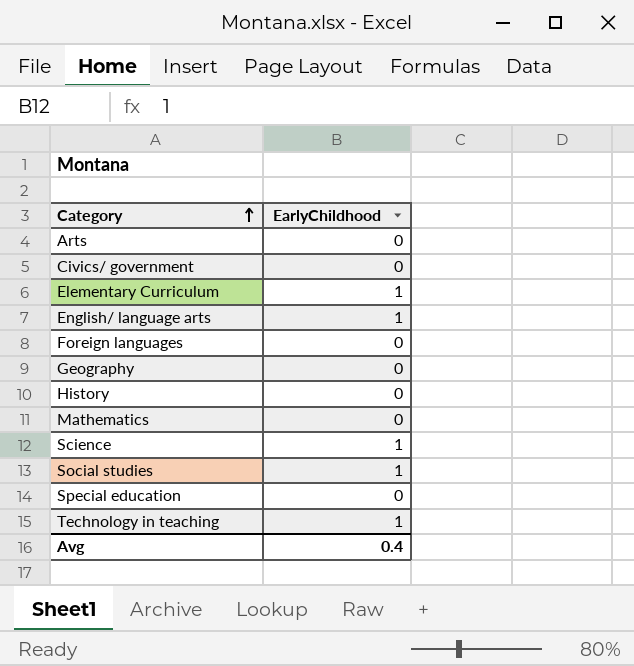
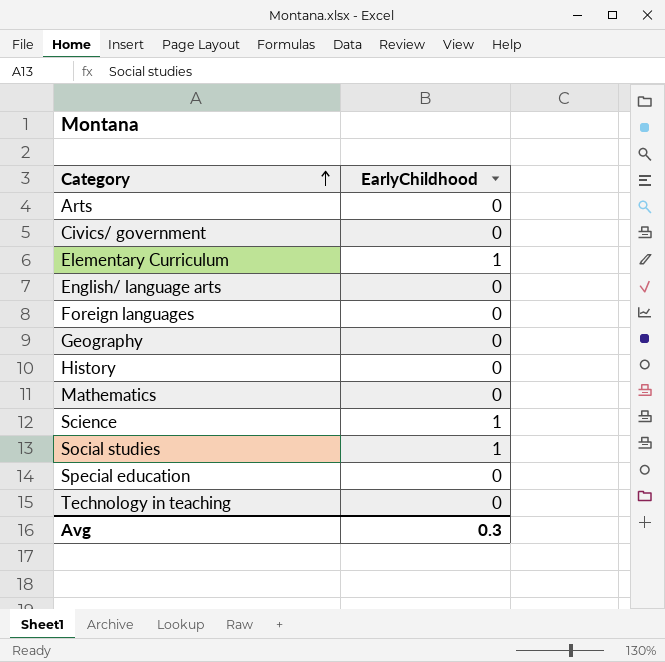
English/ language arts | EarlyChildhood: 1 -> 0
Technology in teaching | EarlyChildhood: 1 -> 0
Avg | EarlyChildhood: 0.4 -> 0.3

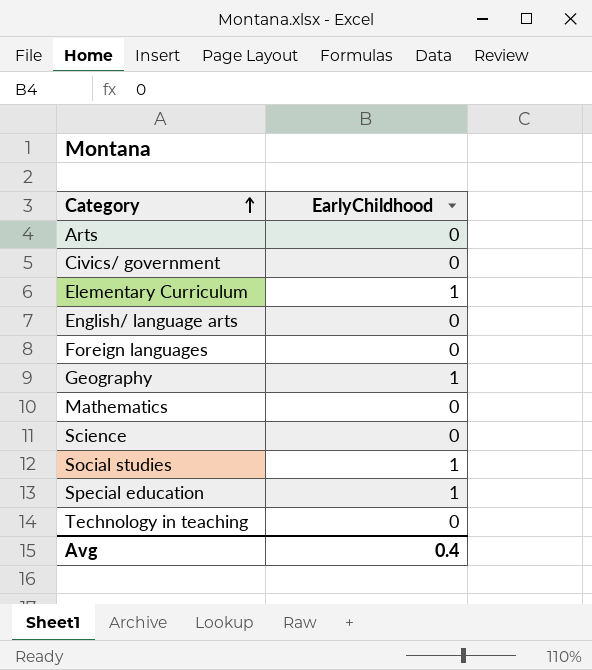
row History: 0 -> none
Geography | EarlyChildhood: 0 -> 1
Science | EarlyChildhood: 1 -> 0
Special education | EarlyChildhood: 0 -> 1
Avg | EarlyChildhood: 0.3 -> 0.4

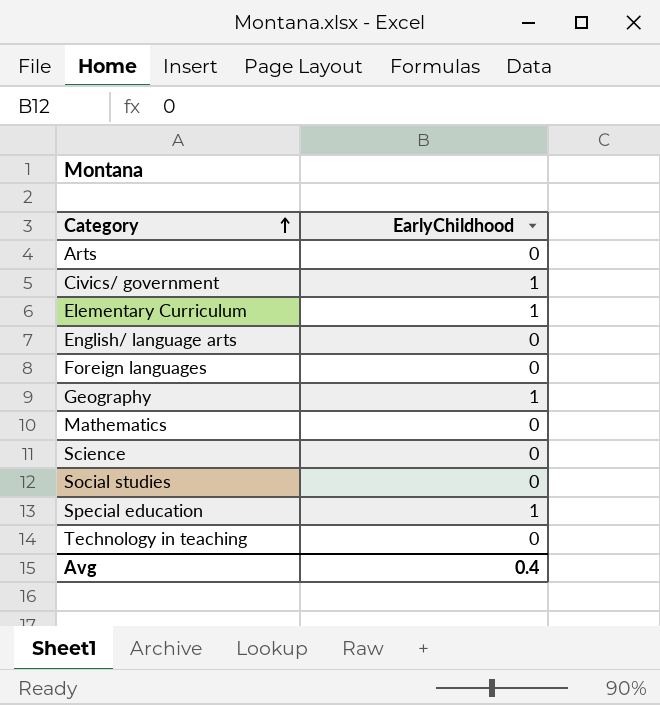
Civics/ government | EarlyChildhood: 0 -> 1
Social studies | EarlyChildhood: 1 -> 0

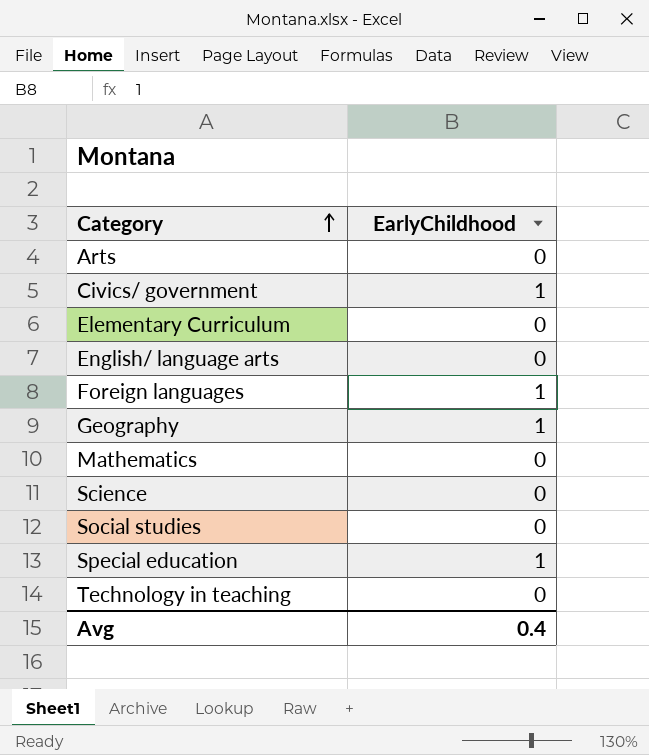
Elementary Curriculum | EarlyChildhood: 1 -> 0
Foreign languages | EarlyChildhood: 0 -> 1

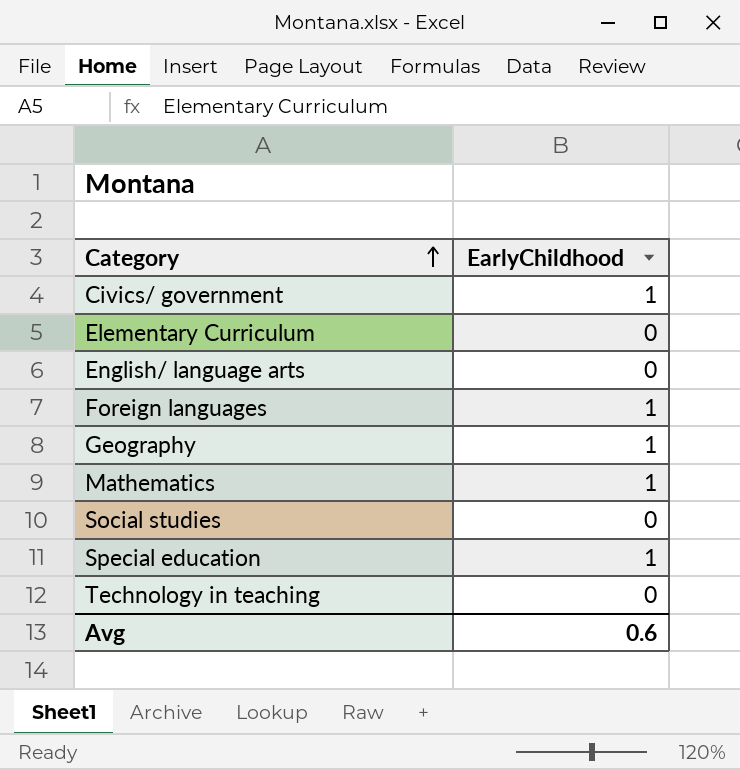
row Arts: 0 -> none
row Science: 0 -> none
Mathematics | EarlyChildhood: 0 -> 1
Avg | EarlyChildhood: 0.4 -> 0.6

